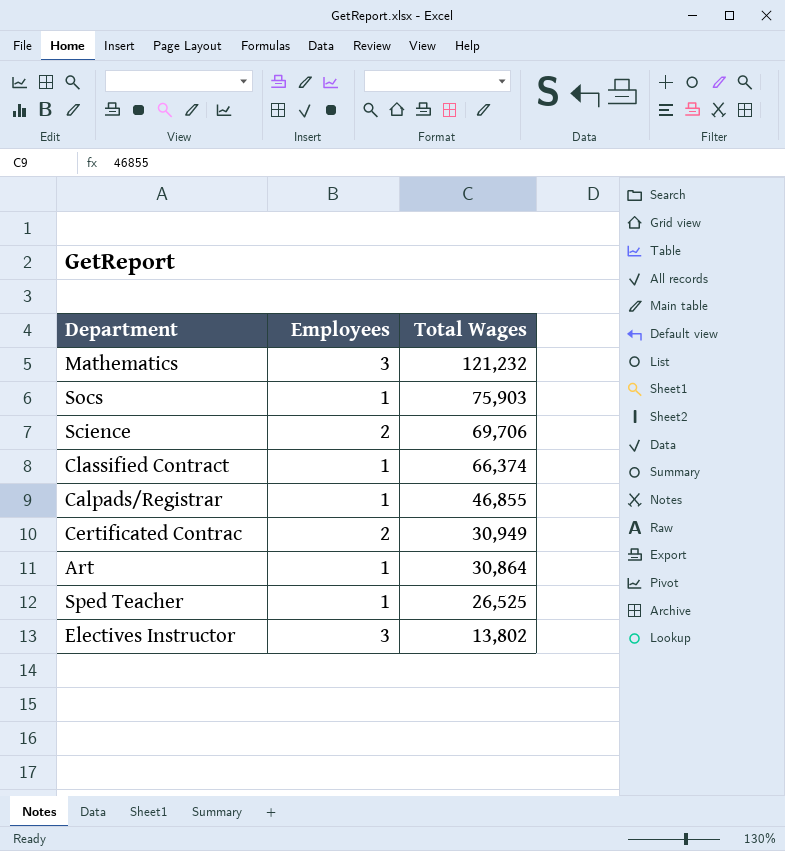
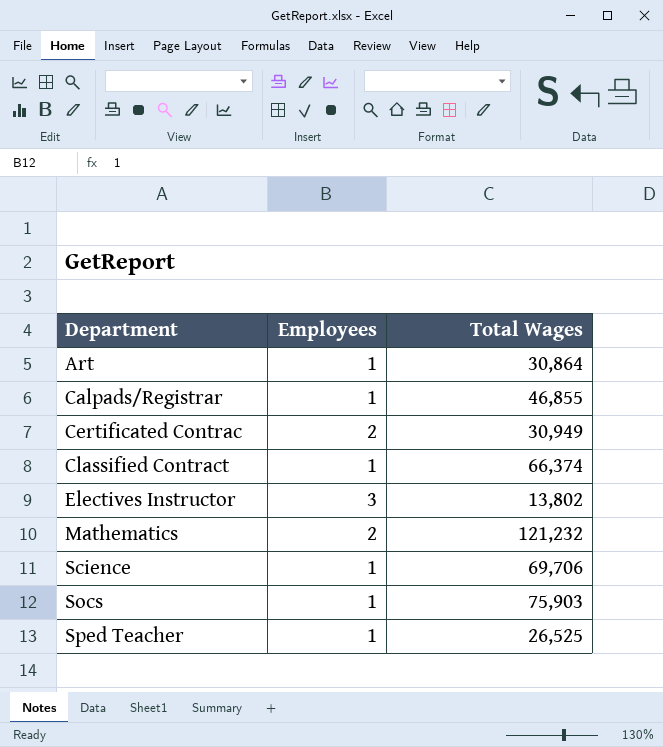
row order: Total Wages descending -> Department ascending
Mathematics | Employees: 3 -> 2
Science | Employees: 2 -> 1

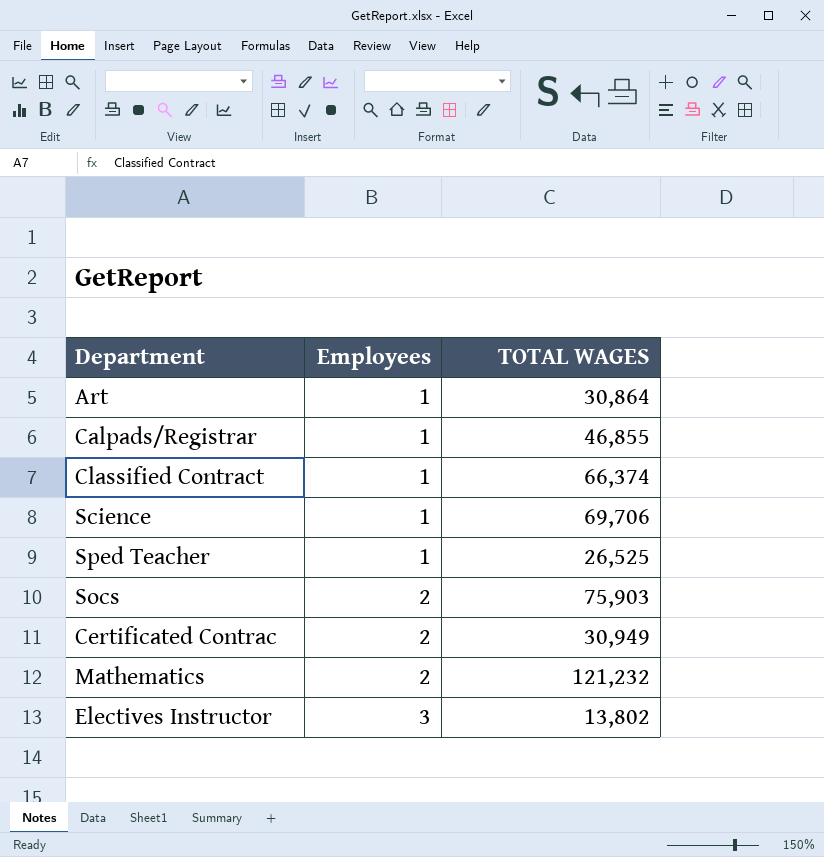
row order: Department ascending -> Employees ascending
column name: Total Wages -> TOTAL WAGES
Socs | Employees: 1 -> 2

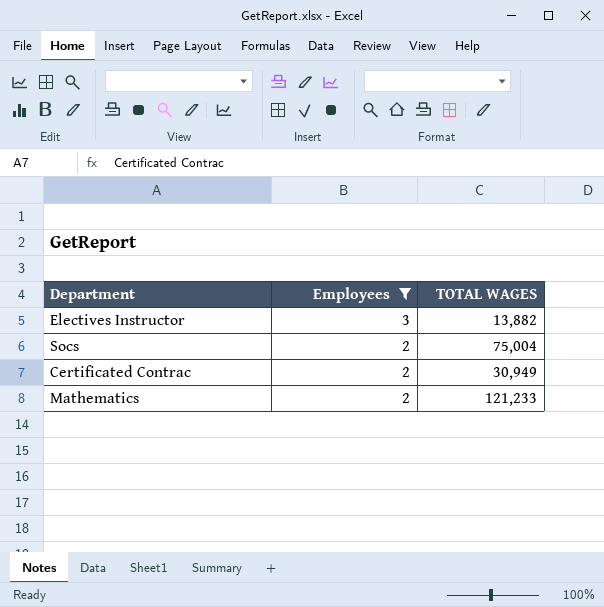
filter: none -> Employees != 1
row order: Employees ascending -> Employees descending
Electives Instructor | TOTAL WAGES: 13,802 -> 13,882
Socs | TOTAL WAGES: 75,903 -> 75,004
Mathematics | TOTAL WAGES: 121,232 -> 121,233

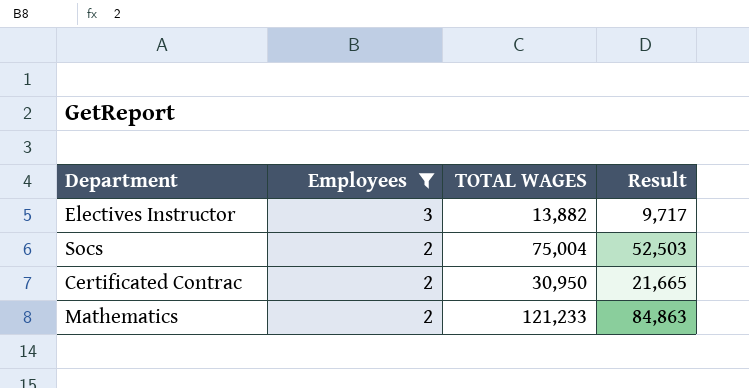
column Result | formula: none -> [TOTAL WAGES] * 0.7
Certificated Contrac | TOTAL WAGES: 30,949 -> 30,950

